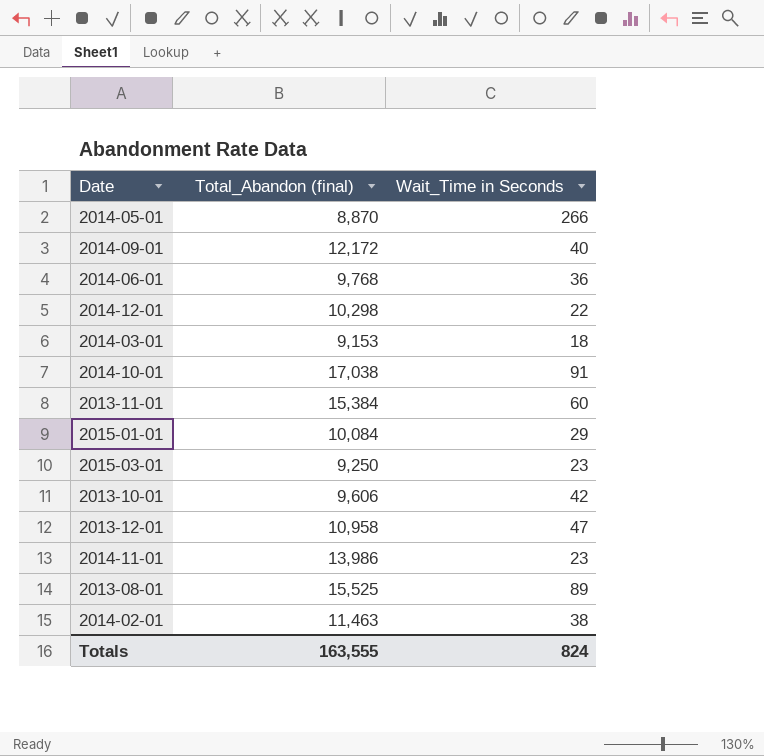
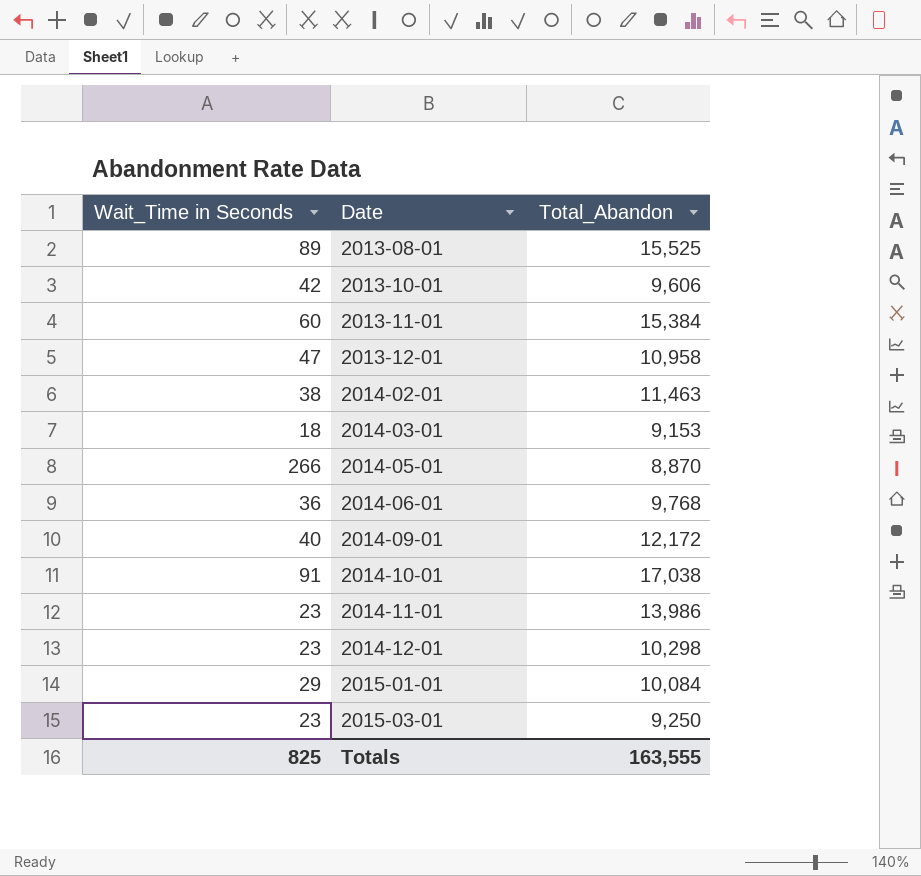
row order: none -> Date ascending
column Wait_Time in Seconds | position: 3 -> 1
column name: Total_Abandon (final) -> Total_Abandon
2014-12-01 | Wait_Time in Seconds: 22 -> 23
Totals | Wait_Time in Seconds: 824 -> 825

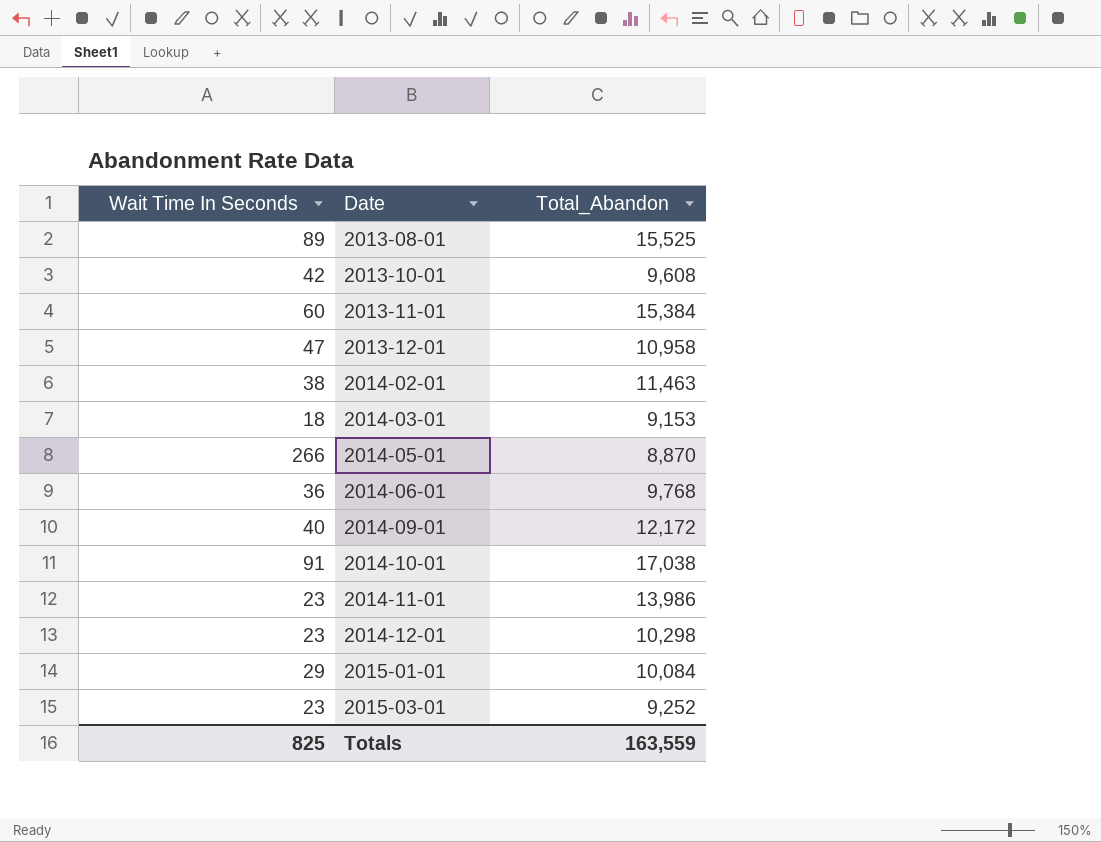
column name: Wait_Time in Seconds -> Wait Time In Seconds
2013-10-01 | Total_Abandon: 9,606 -> 9,608
2015-03-01 | Total_Abandon: 9,250 -> 9,252
Totals | Total_Abandon: 163,555 -> 163,559

